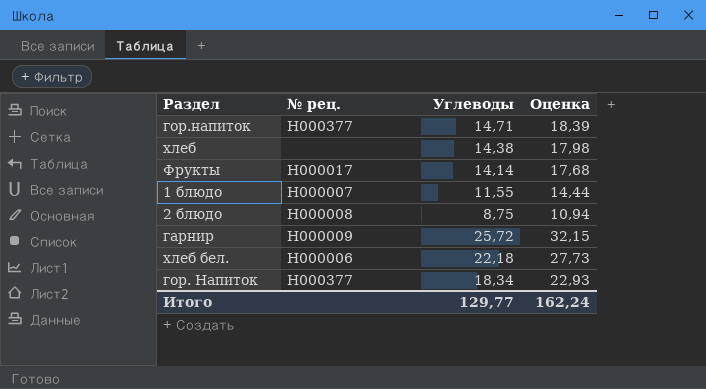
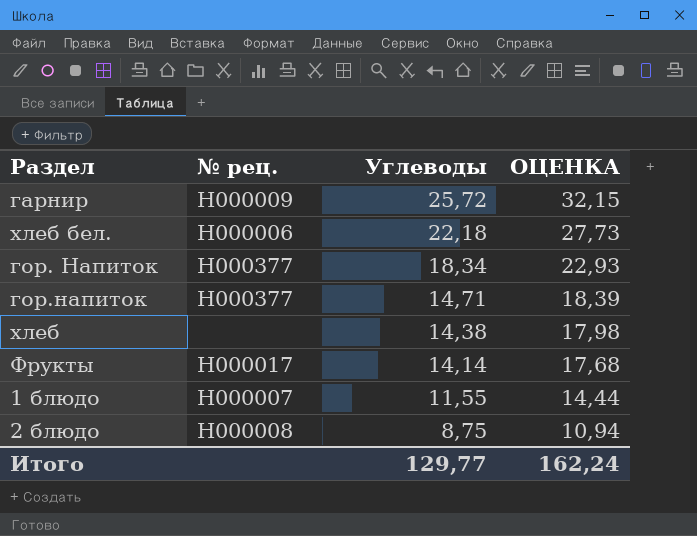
row order: none -> Углеводы descending
column name: Оценка -> ОЦЕНКА

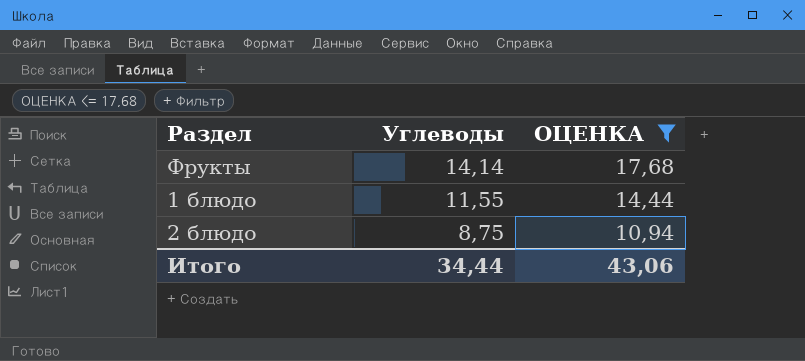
filter: none -> ОЦЕНКА <= 17,68
column № рец. | position: 2 -> none
Итого | Углеводы: 129,77 -> 34,44
Итого | ОЦЕНКА: 162,24 -> 43,06

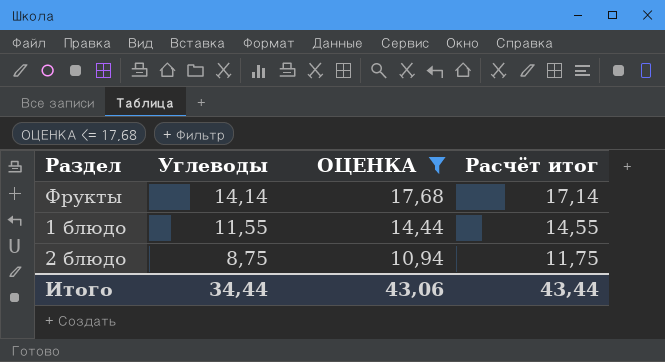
column Расчёт итог | formula: none -> [Углеводы] + 3

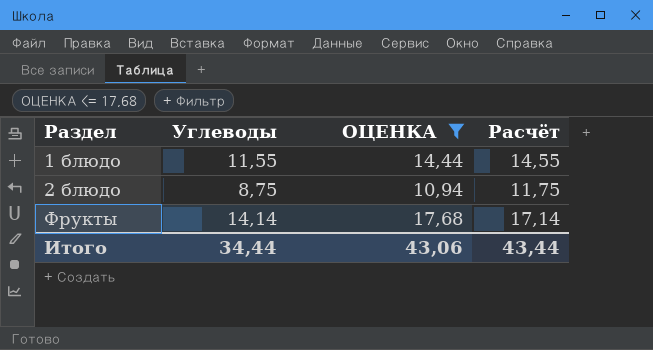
row order: Углеводы descending -> Раздел ascending
column name: Расчёт итог -> Расчёт

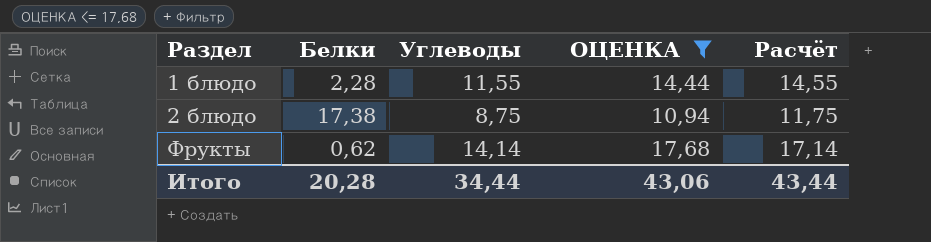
column Белки | position: none -> 2

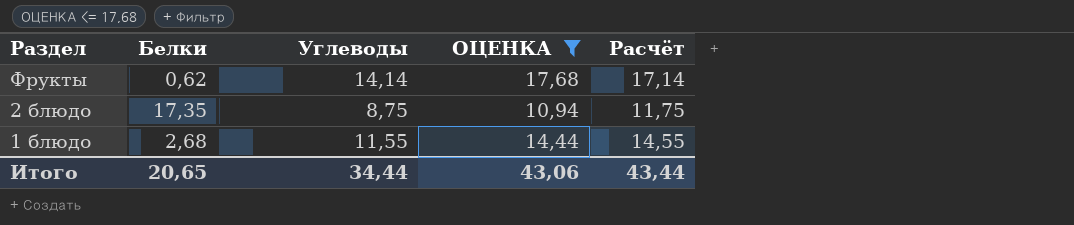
row order: Раздел ascending -> Раздел descending
2 блюдо | Белки: 17,38 -> 17,35
1 блюдо | Белки: 2,28 -> 2,68
Итого | Белки: 20,28 -> 20,65

